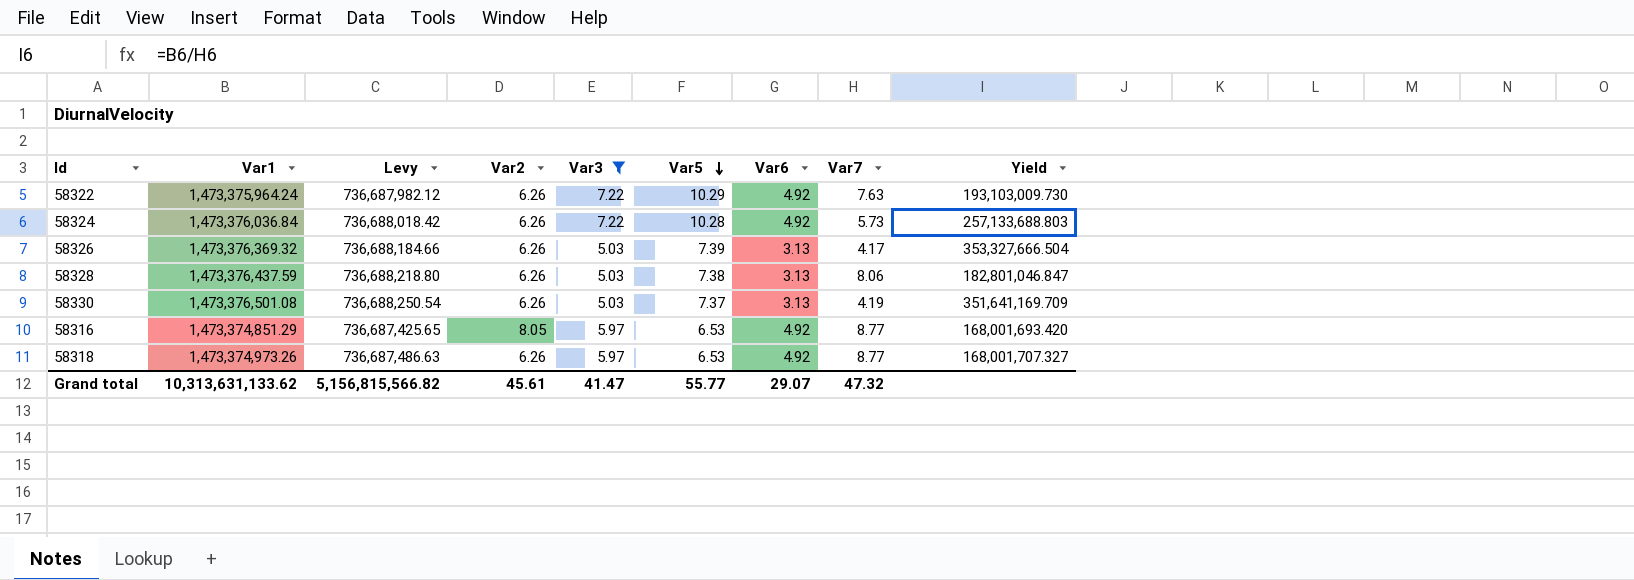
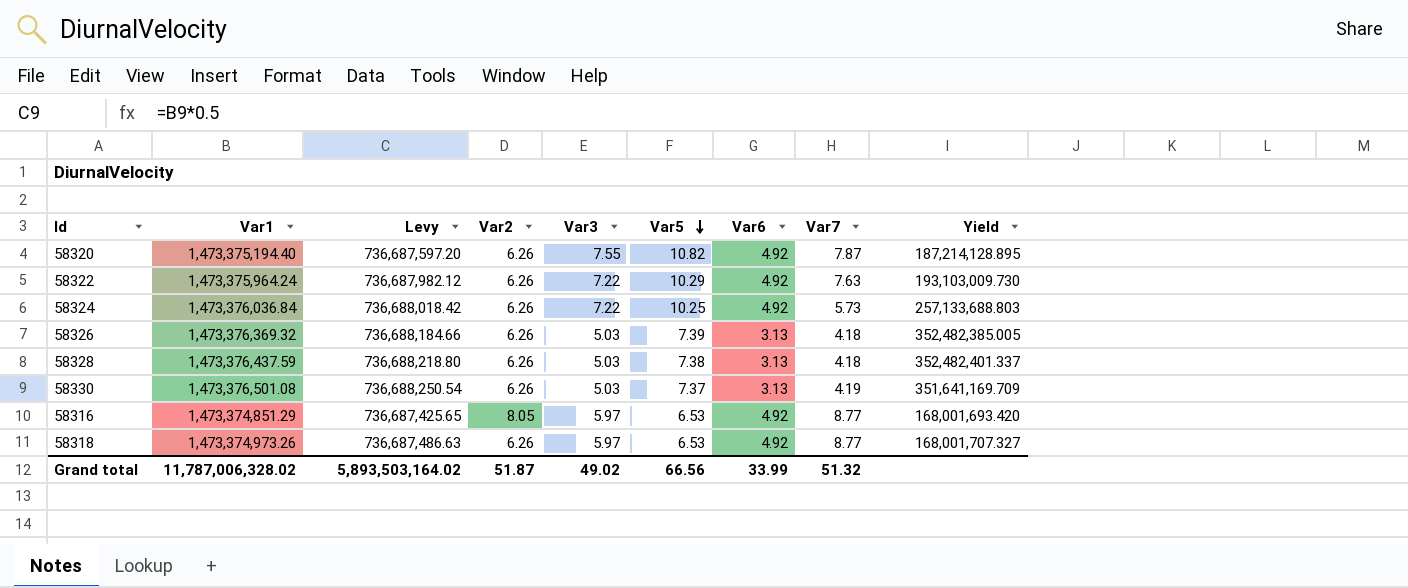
filter: Var3 != 7.55 -> none
58324 | Var5: 10.28 -> 10.25
58326 | Var7: 4.17 -> 4.18
58326 | Yield: 353,327,666.504 -> 352,482,385.005
58328 | Var7: 8.06 -> 4.18
58328 | Yield: 182,801,046.847 -> 352,482,401.337
Grand total | Var1: 10,313,631,133.62 -> 11,787,006,328.02
Grand total | Levy: 5,156,815,566.82 -> 5,893,503,164.02
Grand total | Var2: 45.61 -> 51.87
Grand total | Var3: 41.47 -> 49.02
Grand total | Var5: 55.77 -> 66.56
Grand total | Var6: 29.07 -> 33.99
Grand total | Var7: 47.32 -> 51.32

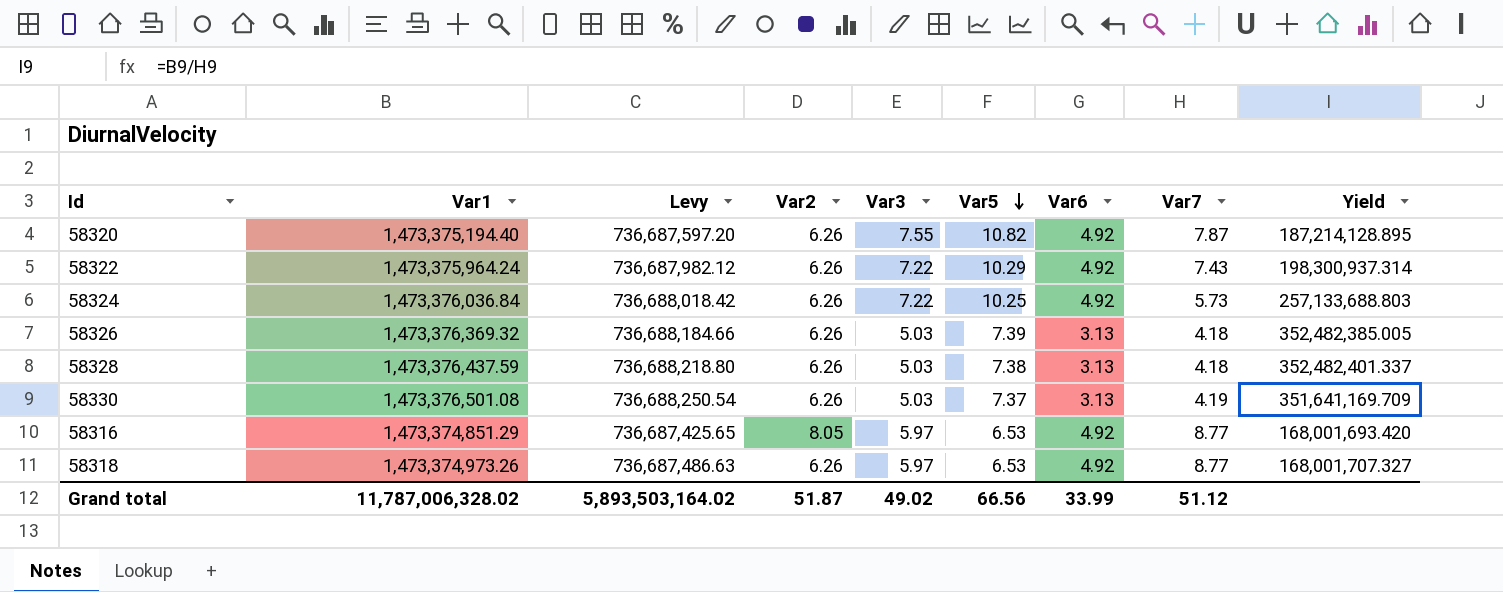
58322 | Var7: 7.63 -> 7.43
58322 | Yield: 193,103,009.730 -> 198,300,937.314
Grand total | Var7: 51.32 -> 51.12

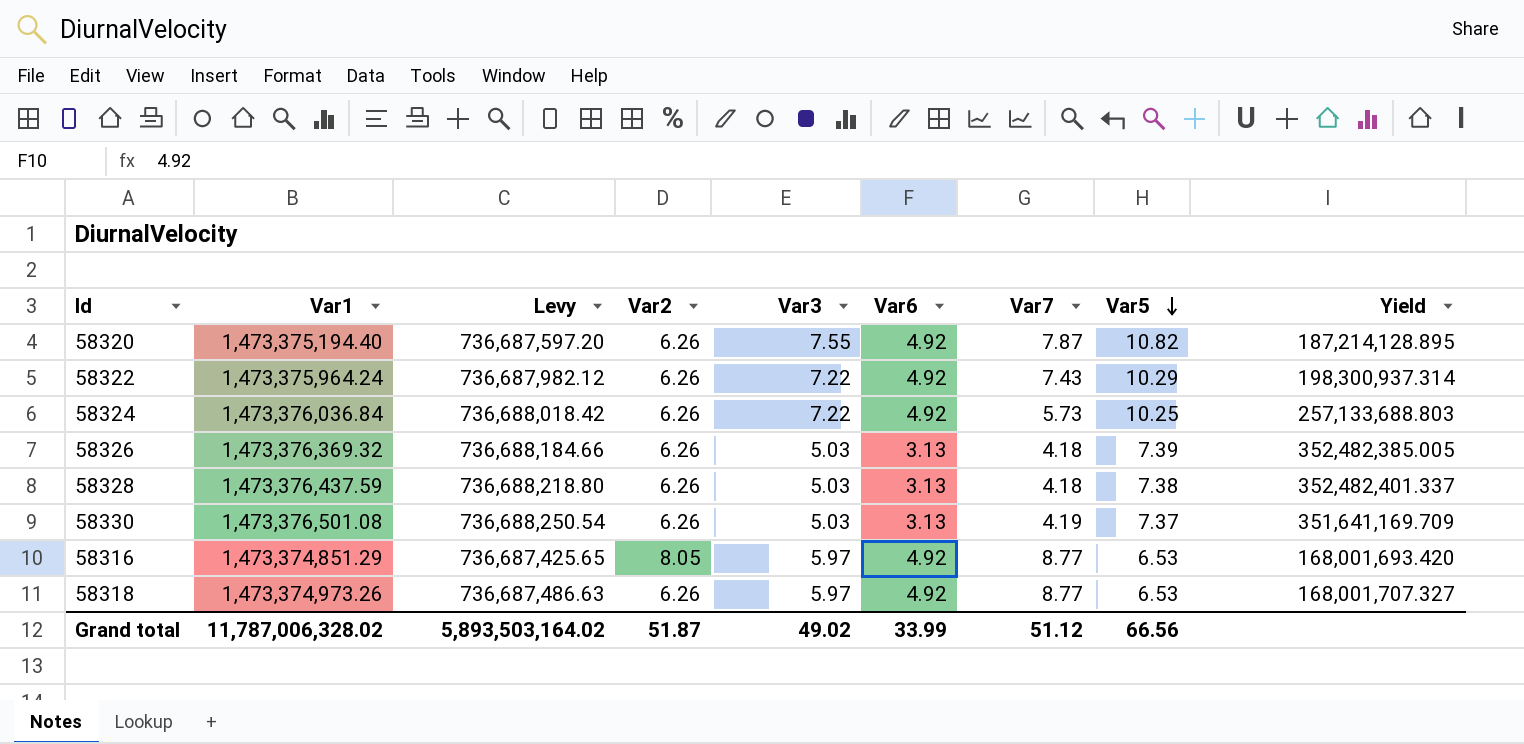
column Var5 | position: 6 -> 8

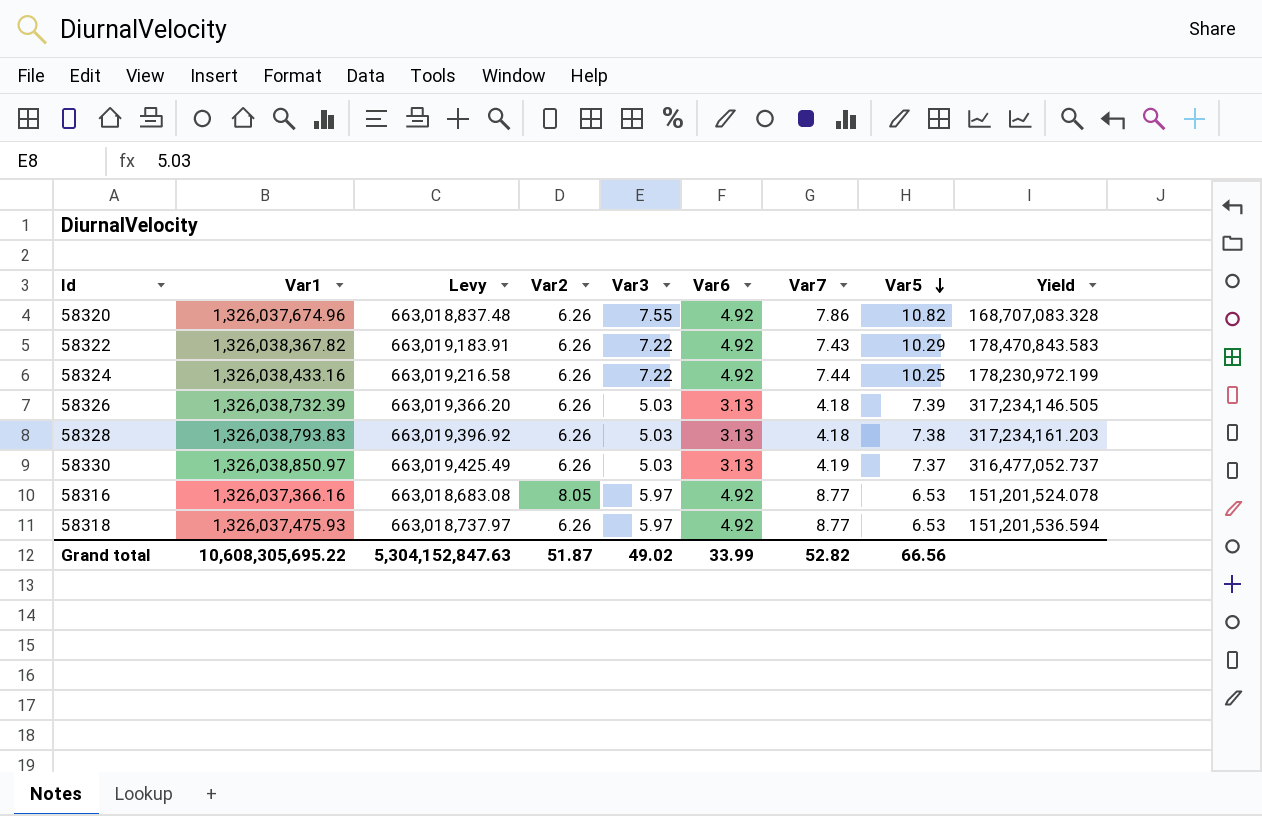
58320 | Var1: 1,473,375,194.40 -> 1,326,037,674.96
58320 | Levy: 736,687,597.20 -> 663,018,837.48
58320 | Var7: 7.87 -> 7.86
58320 | Yield: 187,214,128.895 -> 168,707,083.328
58322 | Var1: 1,473,375,964.24 -> 1,326,038,367.82
58322 | Levy: 736,687,982.12 -> 663,019,183.91
58322 | Yield: 198,300,937.314 -> 178,470,843.583
58324 | Var1: 1,473,376,036.84 -> 1,326,038,433.16
58324 | Levy: 736,688,018.42 -> 663,019,216.58
58324 | Var7: 5.73 -> 7.44
58324 | Yield: 257,133,688.803 -> 178,230,972.199
58326 | Var1: 1,473,376,369.32 -> 1,326,038,732.39
58326 | Levy: 736,688,184.66 -> 663,019,366.20
58326 | Yield: 352,482,385.005 -> 317,234,146.505
58328 | Var1: 1,473,376,437.59 -> 1,326,038,793.83
58328 | Levy: 736,688,218.80 -> 663,019,396.92
58328 | Yield: 352,482,401.337 -> 317,234,161.203
58330 | Var1: 1,473,376,501.08 -> 1,326,038,850.97
58330 | Levy: 736,688,250.54 -> 663,019,425.49
58330 | Yield: 351,641,169.709 -> 316,477,052.737
58316 | Var1: 1,473,374,851.29 -> 1,326,037,366.16
58316 | Levy: 736,687,425.65 -> 663,018,683.08
58316 | Yield: 168,001,693.420 -> 151,201,524.078
58318 | Var1: 1,473,374,973.26 -> 1,326,037,475.93
58318 | Levy: 736,687,486.63 -> 663,018,737.97
58318 | Yield: 168,001,707.327 -> 151,201,536.594
Grand total | Var1: 11,787,006,328.02 -> 10,608,305,695.22
Grand total | Levy: 5,893,503,164.02 -> 5,304,152,847.63
Grand total | Var7: 51.12 -> 52.82

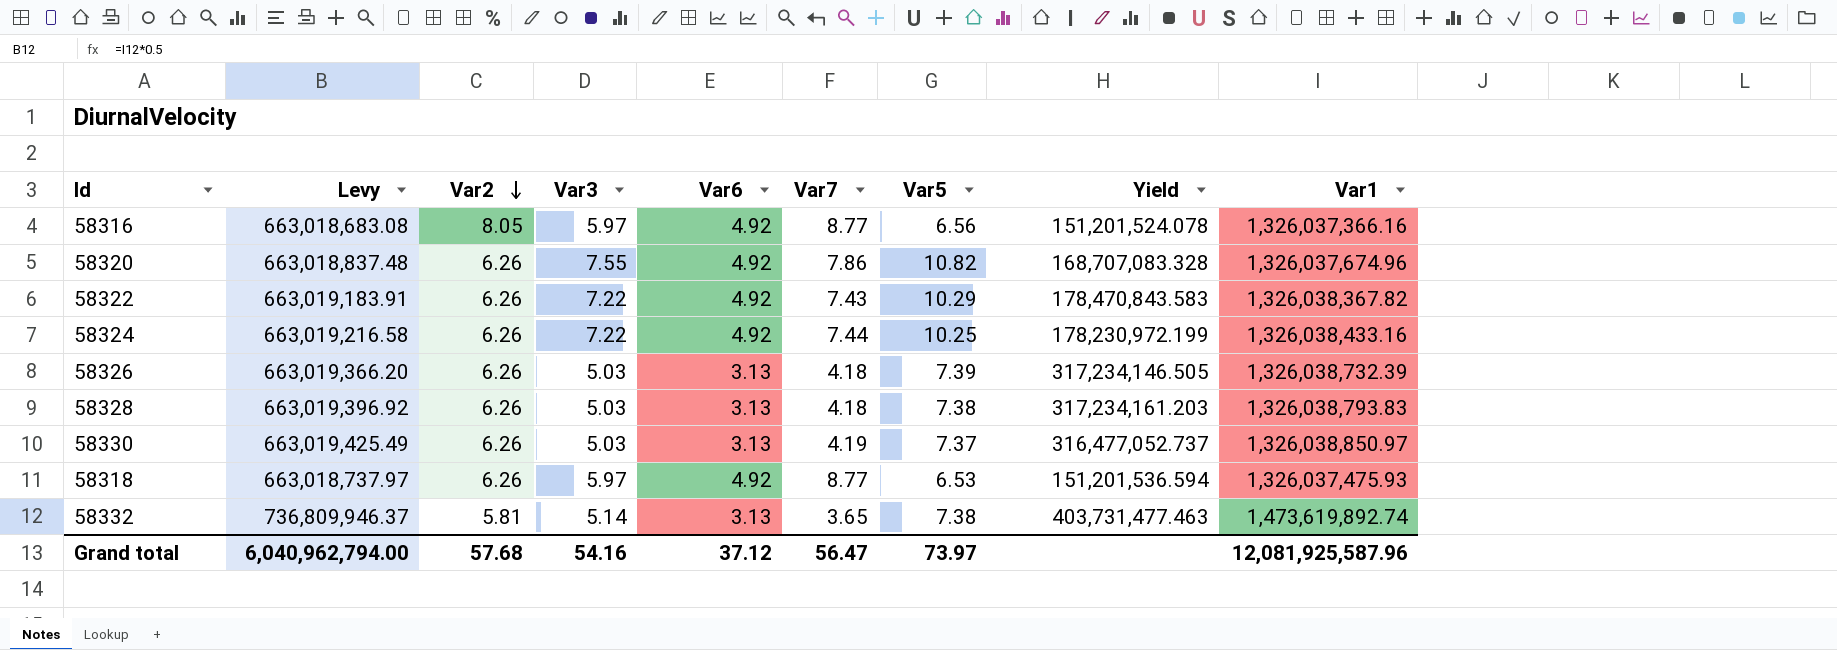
row order: Var5 descending -> Var2 descending
column Var1 | position: 2 -> 9
58316 | Var5: 6.53 -> 6.56
row 58332: none -> 736,809,946.37 | 5.81 | 5.14 | 3.13 | 3.65 | 7.38 | 403,731,477.463 | 1,473,619,892.74
Grand total | Levy: 5,304,152,847.63 -> 6,040,962,794.00
Grand total | Var2: 51.87 -> 57.68
Grand total | Var3: 49.02 -> 54.16
Grand total | Var6: 33.99 -> 37.12
Grand total | Var7: 52.82 -> 56.47
Grand total | Var5: 66.56 -> 73.97
Grand total | Var1: 10,608,305,695.22 -> 12,081,925,587.96

